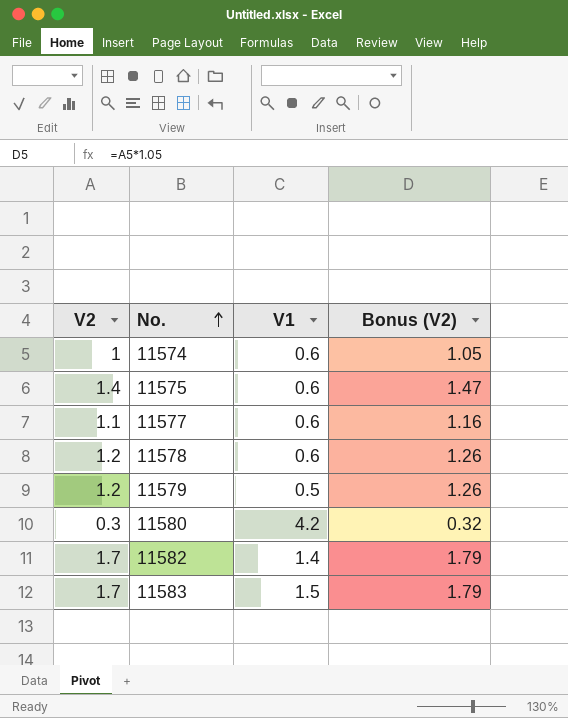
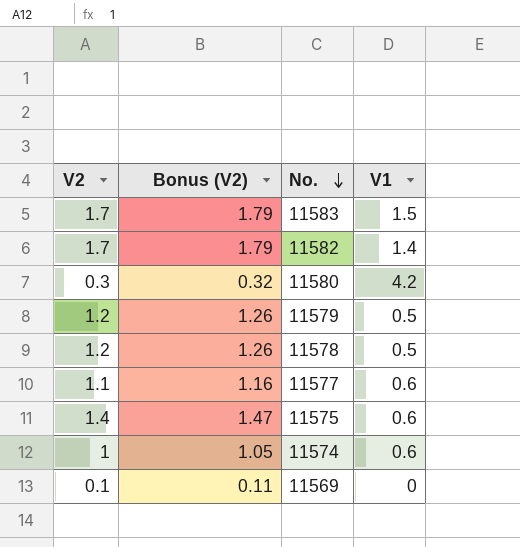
row order: No. ascending -> No. descending
column Bonus (V2) | position: 4 -> 2
11578 | V1: 0.6 -> 0.5
row 11569: none -> 0.1 | 0.11 | 0

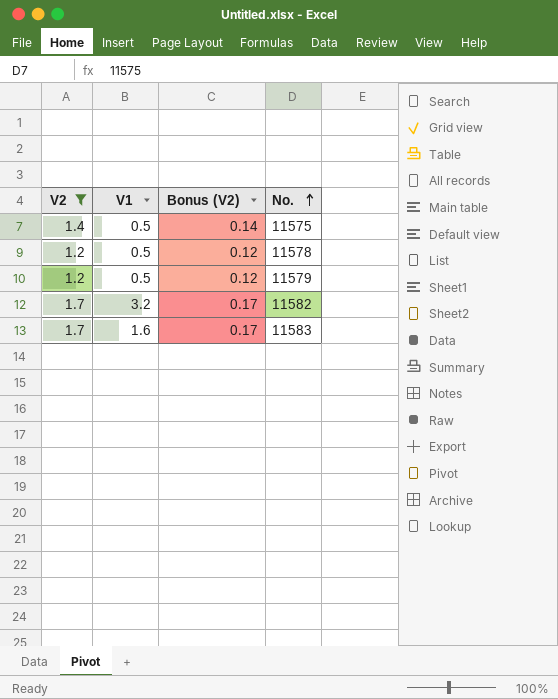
filter: none -> V2 >= 1.2
row order: No. descending -> No. ascending
column V1 | position: 4 -> 2
column Bonus (V2) | formula: [V2] * 1.05 -> [V2] * 0.1
11575 | V1: 0.6 -> 0.5
11582 | V1: 1.4 -> 3.2
11583 | V1: 1.5 -> 1.6

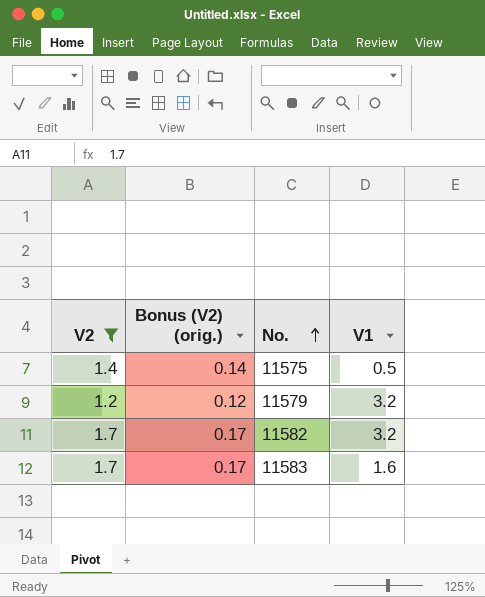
column name: Bonus (V2) -> Bonus (V2) (orig.)
column V1 | position: 2 -> 4
row 11578: 1.2 | 0.5 | 0.12 -> none
11579 | V1: 0.5 -> 3.2

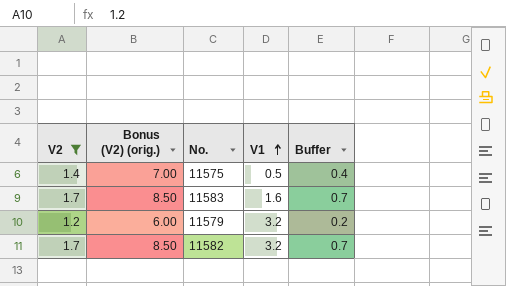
row order: No. ascending -> V1 ascending
column Bonus (V2) (orig.) | formula: [V2] * 0.1 -> [V2] * 5
column Buffer | formula: none -> [V2] - 1

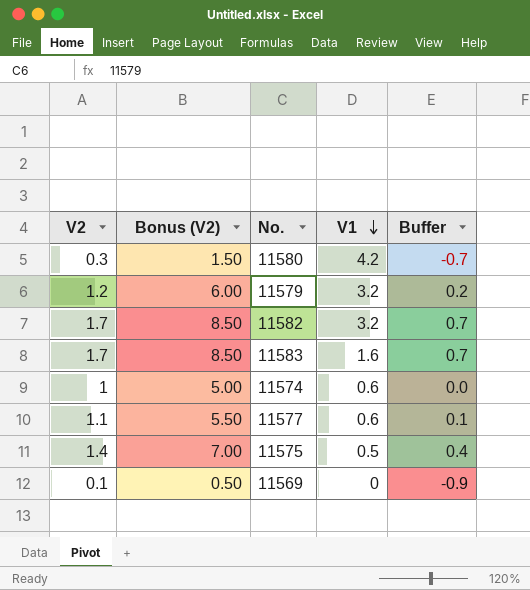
filter: V2 >= 1.2 -> none
row order: V1 ascending -> V1 descending
column name: Bonus (V2) (orig.) -> Bonus (V2)

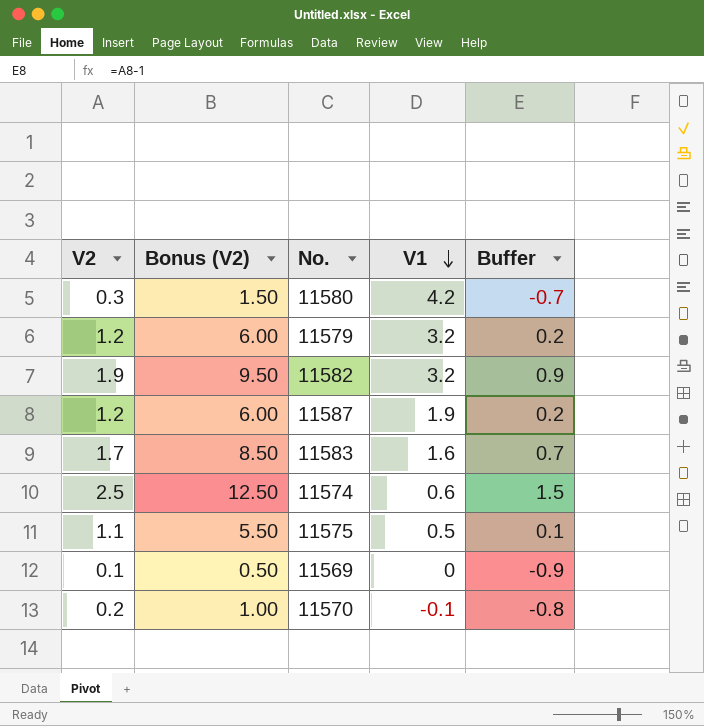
row 11577: 1.1 | 5.50 | 0.6 | 0.1 -> none
11582 | V2: 1.7 -> 1.9
11582 | Bonus (V2): 8.50 -> 9.50
11582 | Buffer: 0.7 -> 0.9
row 11587: none -> 1.2 | 6.00 | 1.9 | 0.2
11574 | V2: 1 -> 2.5
11574 | Bonus (V2): 5.00 -> 12.50
11574 | Buffer: 0.0 -> 1.5
11575 | V2: 1.4 -> 1.1
11575 | Bonus (V2): 7.00 -> 5.50
11575 | Buffer: 0.4 -> 0.1
row 11570: none -> 0.2 | 1.00 | -0.1 | -0.8

